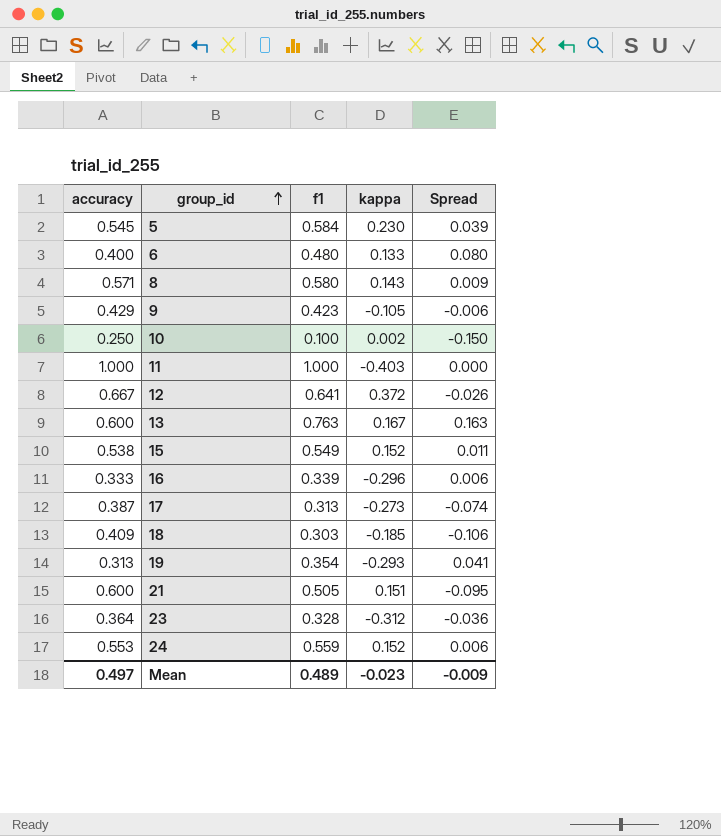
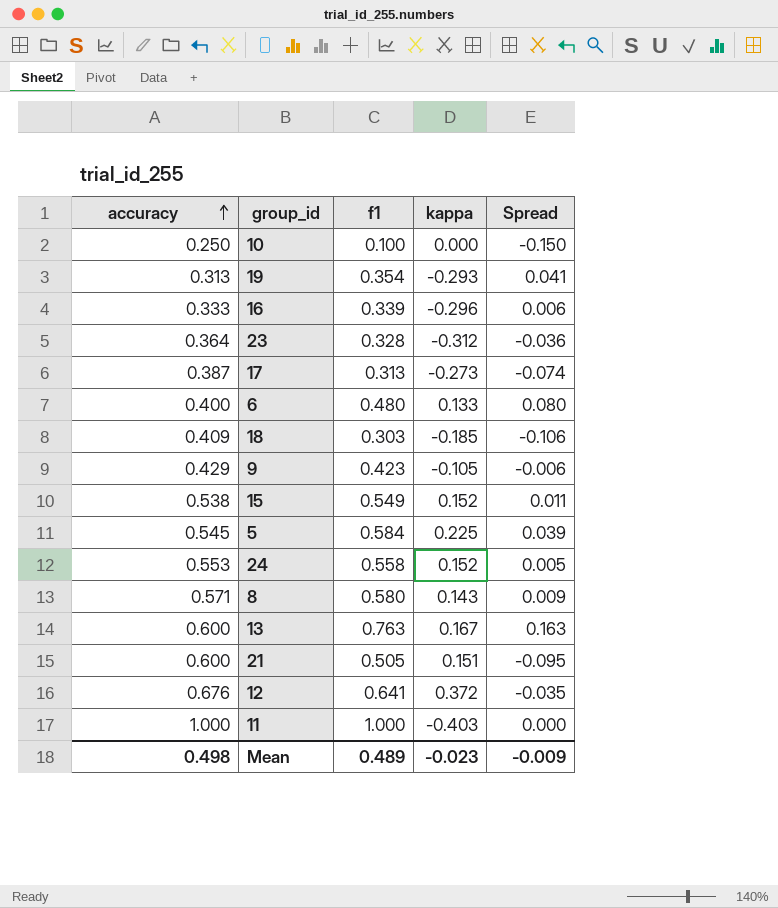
row order: group_id ascending -> accuracy ascending
10 | kappa: 0.002 -> 0.000
5 | kappa: 0.230 -> 0.225
24 | f1: 0.559 -> 0.558
24 | Spread: 0.006 -> 0.005
12 | accuracy: 0.667 -> 0.676
12 | Spread: -0.026 -> -0.035
Mean | accuracy: 0.497 -> 0.498

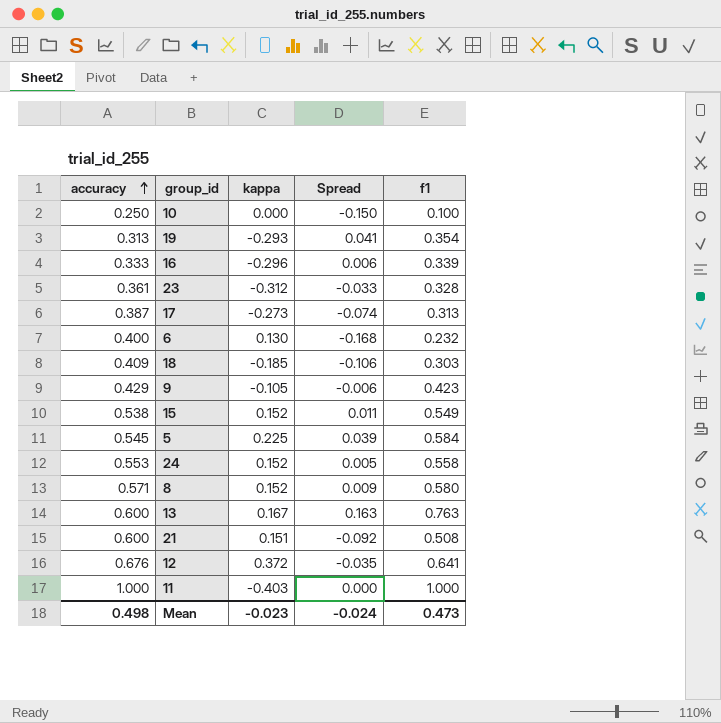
column f1 | position: 3 -> 5
23 | accuracy: 0.364 -> 0.361
23 | Spread: -0.036 -> -0.033
6 | kappa: 0.133 -> 0.130
6 | Spread: 0.080 -> -0.168
6 | f1: 0.480 -> 0.232
8 | kappa: 0.143 -> 0.152
21 | Spread: -0.095 -> -0.092
21 | f1: 0.505 -> 0.508
Mean | Spread: -0.009 -> -0.024
Mean | f1: 0.489 -> 0.473

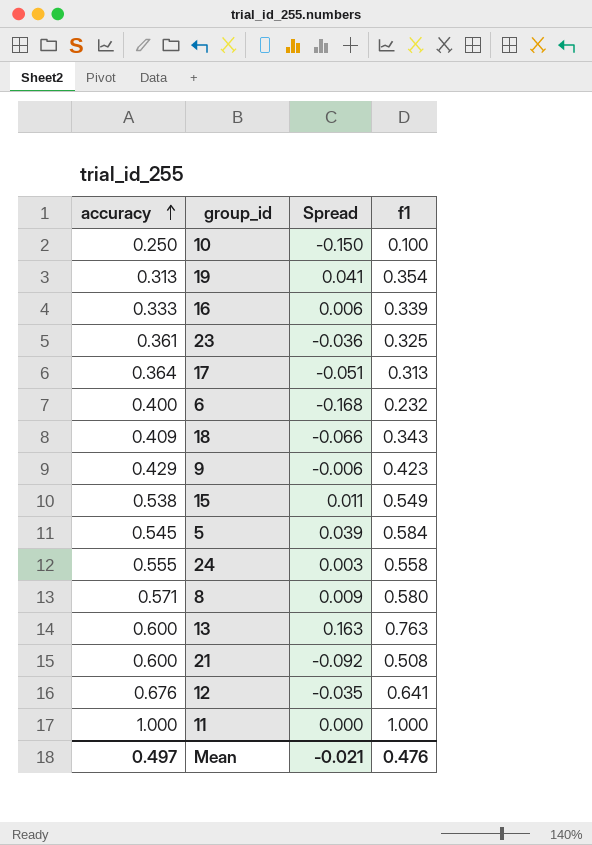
column kappa | position: 3 -> none
23 | Spread: -0.033 -> -0.036
23 | f1: 0.328 -> 0.325
17 | accuracy: 0.387 -> 0.364
17 | Spread: -0.074 -> -0.051
18 | Spread: -0.106 -> -0.066
18 | f1: 0.303 -> 0.343
24 | accuracy: 0.553 -> 0.555
24 | Spread: 0.005 -> 0.003
Mean | accuracy: 0.498 -> 0.497
Mean | Spread: -0.024 -> -0.021
Mean | f1: 0.473 -> 0.476

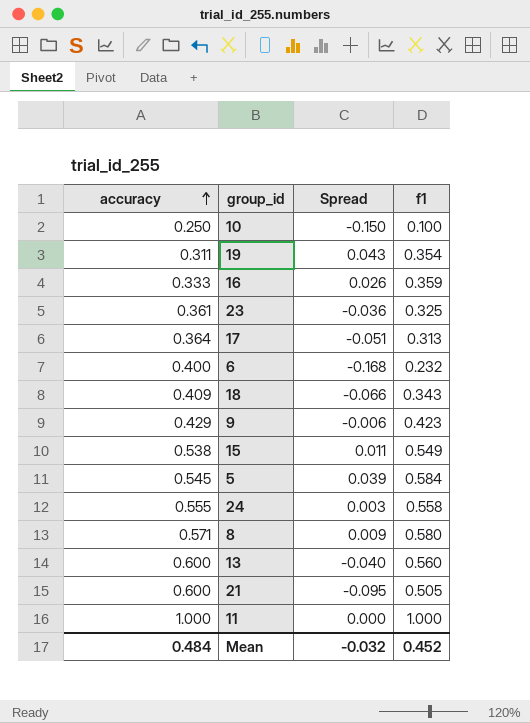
row 12: 0.676 | -0.035 | 0.641 -> none
19 | accuracy: 0.313 -> 0.311
19 | Spread: 0.041 -> 0.043
16 | Spread: 0.006 -> 0.026
16 | f1: 0.339 -> 0.359
13 | Spread: 0.163 -> -0.040
13 | f1: 0.763 -> 0.560
21 | Spread: -0.092 -> -0.095
21 | f1: 0.508 -> 0.505
Mean | accuracy: 0.497 -> 0.484
Mean | Spread: -0.021 -> -0.032
Mean | f1: 0.476 -> 0.452

